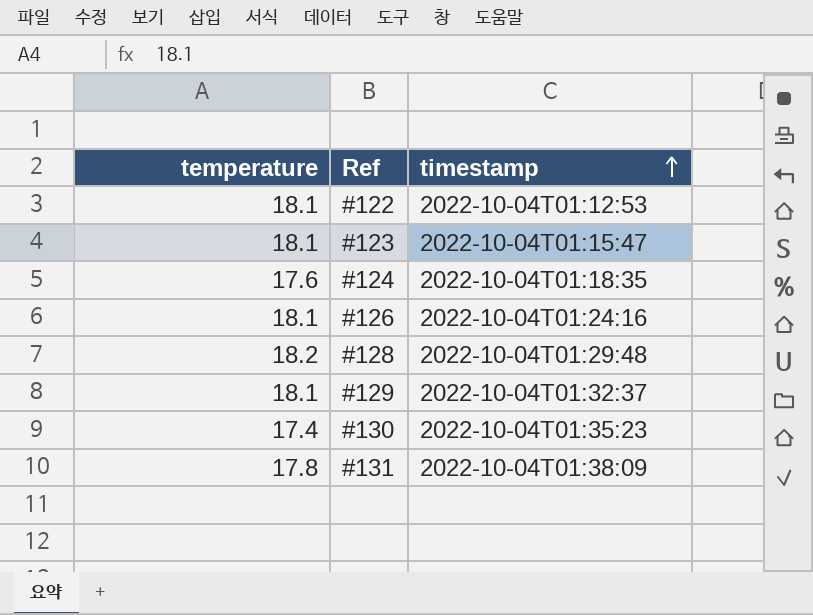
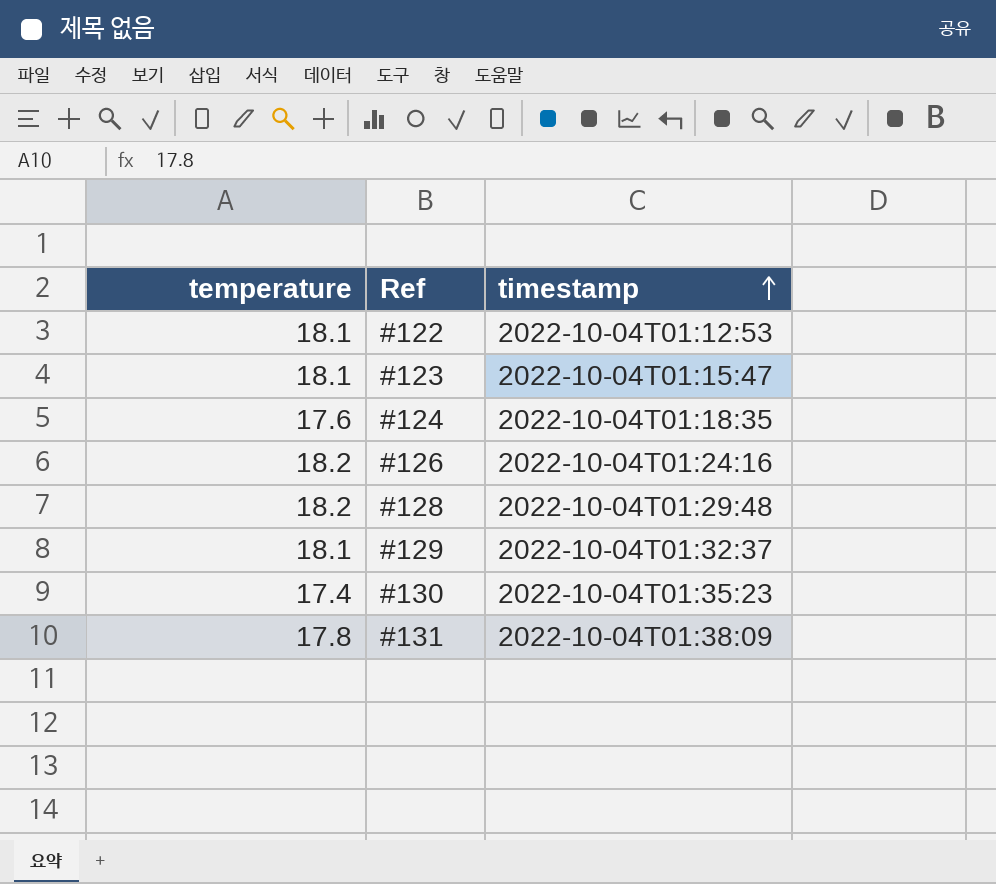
#126 | temperature: 18.1 -> 18.2

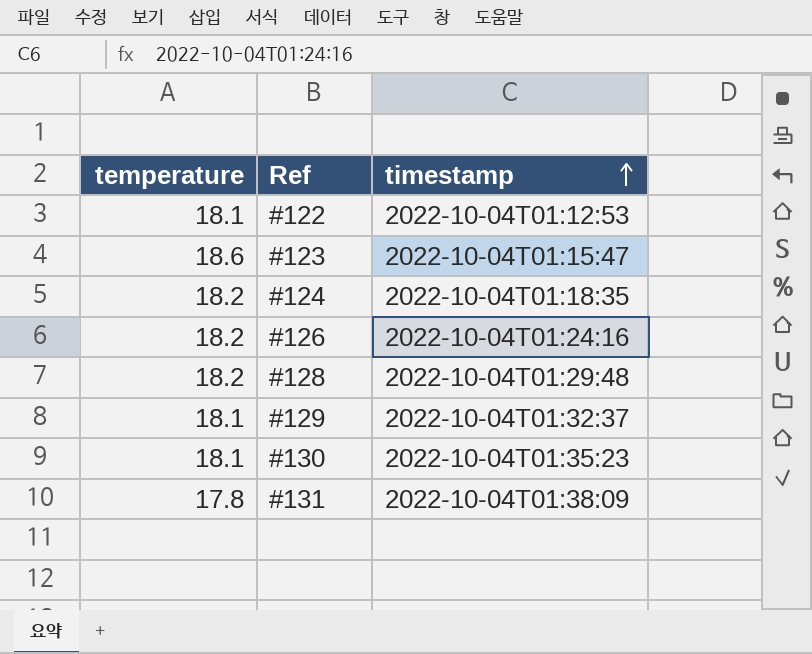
#123 | temperature: 18.1 -> 18.6
#124 | temperature: 17.6 -> 18.2
#130 | temperature: 17.4 -> 18.1

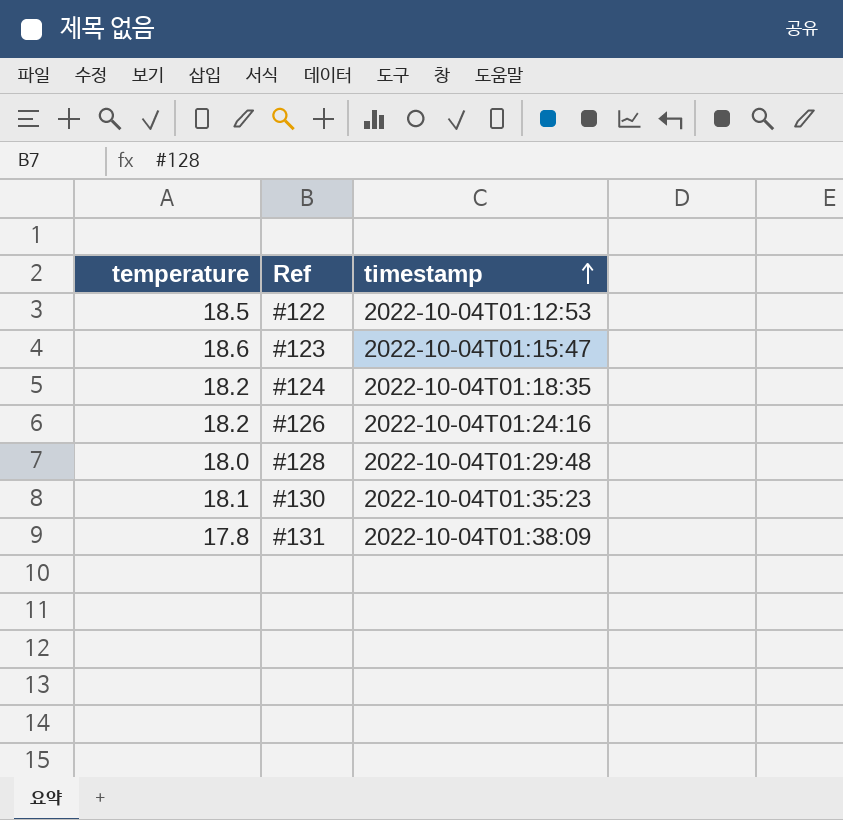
row #129: 18.1 | 2022-10-04T01:32:37 -> none
#122 | temperature: 18.1 -> 18.5
#128 | temperature: 18.2 -> 18.0

